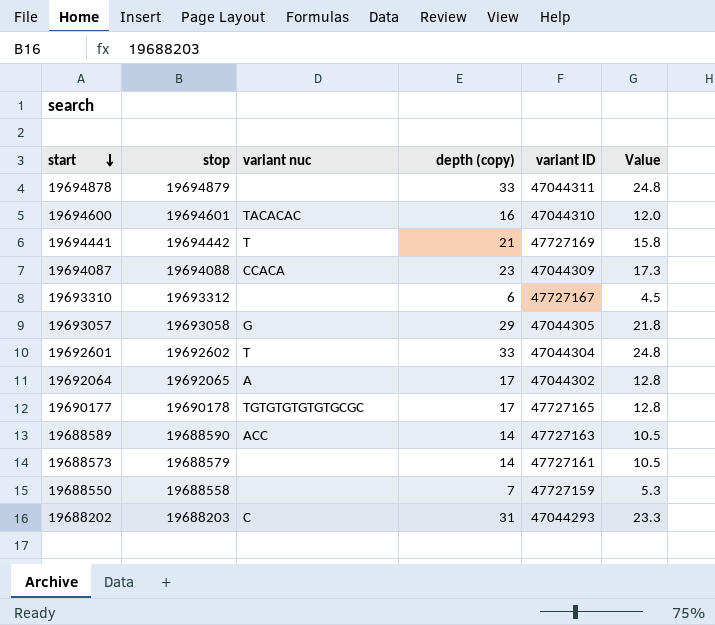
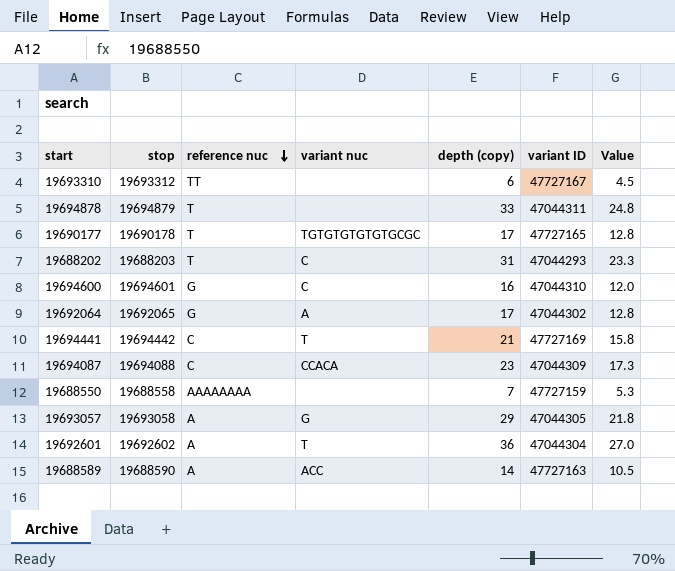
row order: start descending -> reference nuc descending
column reference nuc | position: none -> 3
row 19688573: 19688579 | none | 14 | 47727161 | 10.5 -> none
19694600 | variant nuc: TACACAC -> C
19692601 | depth (copy): 33 -> 36
19692601 | Value: 24.8 -> 27.0

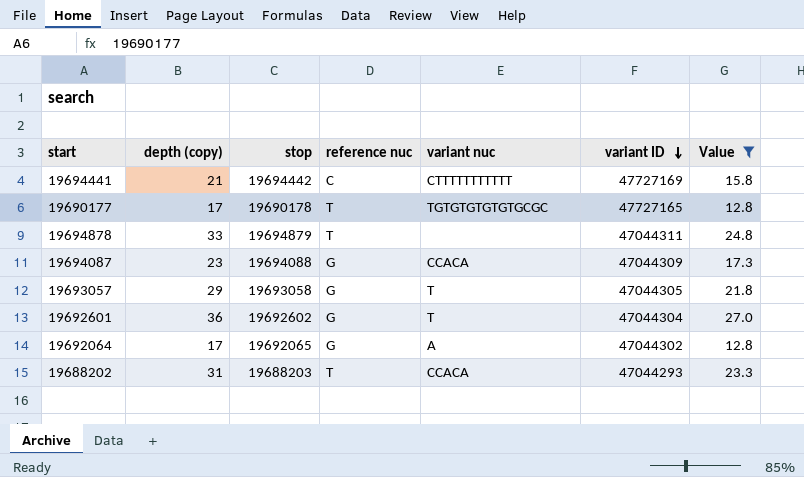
filter: none -> Value >= 12.8
row order: reference nuc descending -> variant ID descending
column depth (copy) | position: 5 -> 2
19694441 | variant nuc: T -> CTTTTTTTTTTT
19694087 | reference nuc: C -> G
19693057 | reference nuc: A -> G
19693057 | variant nuc: G -> T
19692601 | reference nuc: A -> G
19688202 | variant nuc: C -> CCACA

